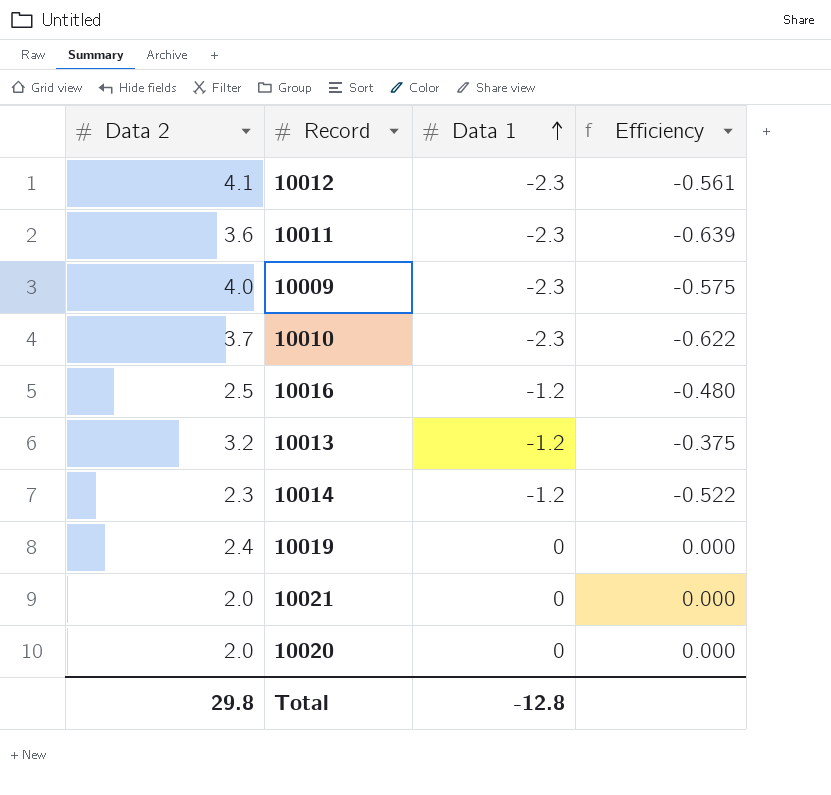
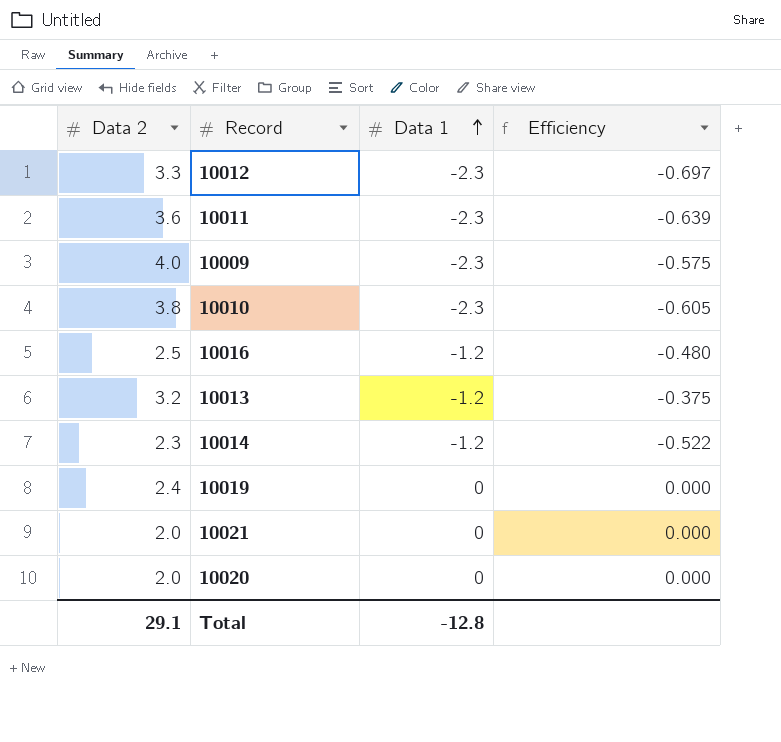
10012 | Data 2: 4.1 -> 3.3
10012 | Efficiency: -0.561 -> -0.697
10010 | Data 2: 3.7 -> 3.8
10010 | Efficiency: -0.622 -> -0.605
Total | Data 2: 29.8 -> 29.1

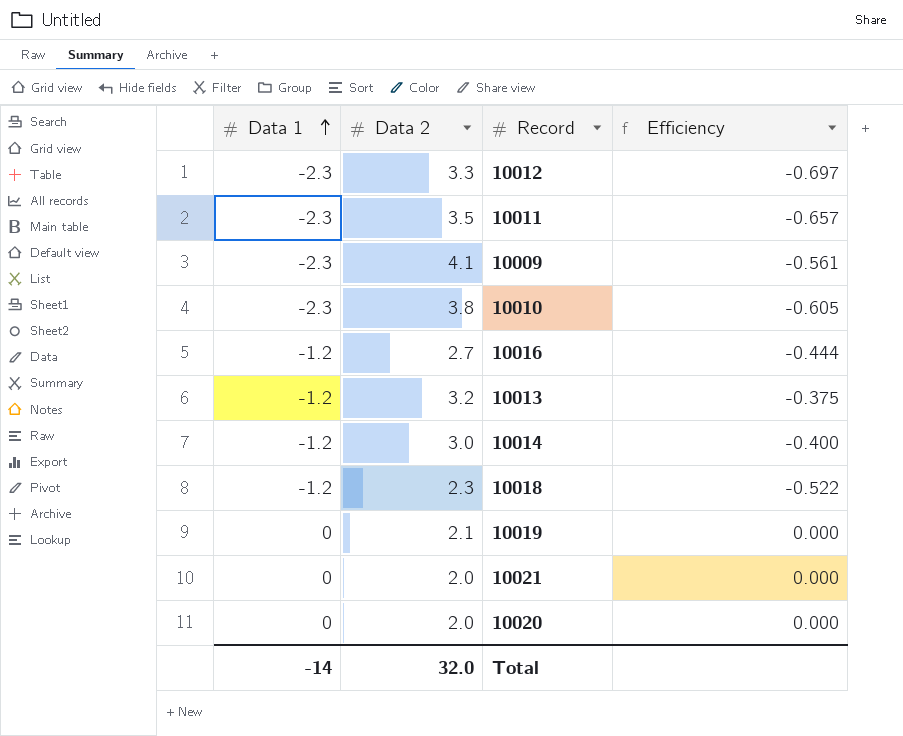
column Data 1 | position: 3 -> 1
10011 | Data 2: 3.6 -> 3.5
10011 | Efficiency: -0.639 -> -0.657
10009 | Data 2: 4.0 -> 4.1
10009 | Efficiency: -0.575 -> -0.561
10016 | Data 2: 2.5 -> 2.7
10016 | Efficiency: -0.480 -> -0.444
10014 | Data 2: 2.3 -> 3.0
10014 | Efficiency: -0.522 -> -0.400
row 10018: none -> -1.2 | 2.3 | -0.522
10019 | Data 2: 2.4 -> 2.1
Total | Data 1: -12.8 -> -14
Total | Data 2: 29.1 -> 32.0

